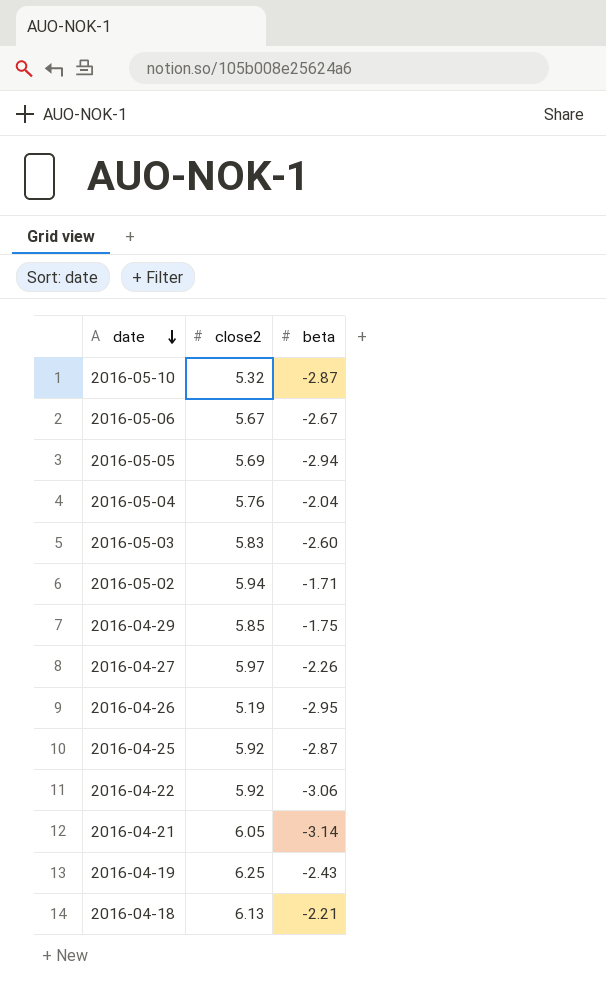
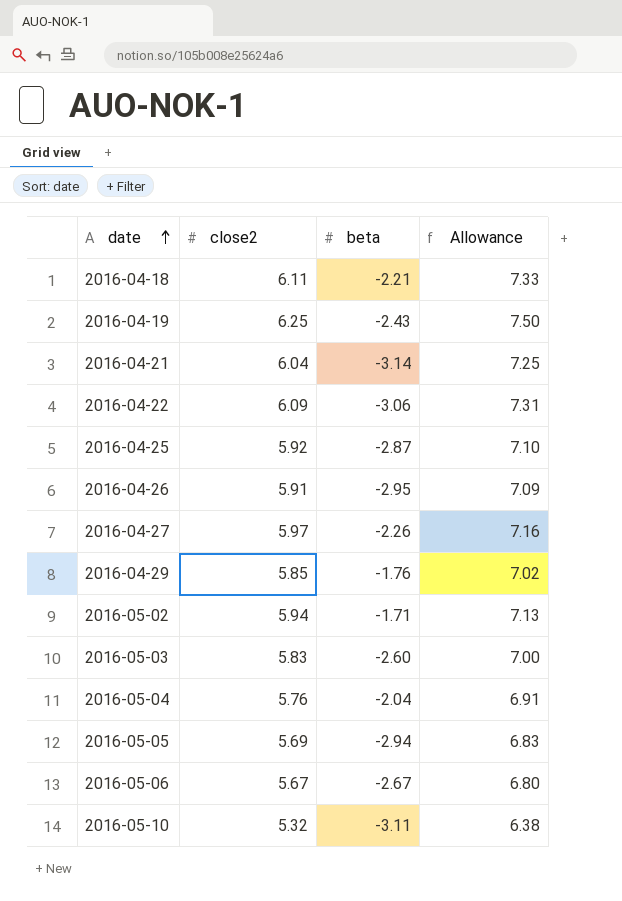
row order: date descending -> date ascending
column Allowance | formula: none -> [close2] * 1.2
2016-04-18 | close2: 6.13 -> 6.11
2016-04-21 | close2: 6.05 -> 6.04
2016-04-22 | close2: 5.92 -> 6.09
2016-04-26 | close2: 5.19 -> 5.91
2016-04-29 | beta: -1.75 -> -1.76
2016-05-10 | beta: -2.87 -> -3.11

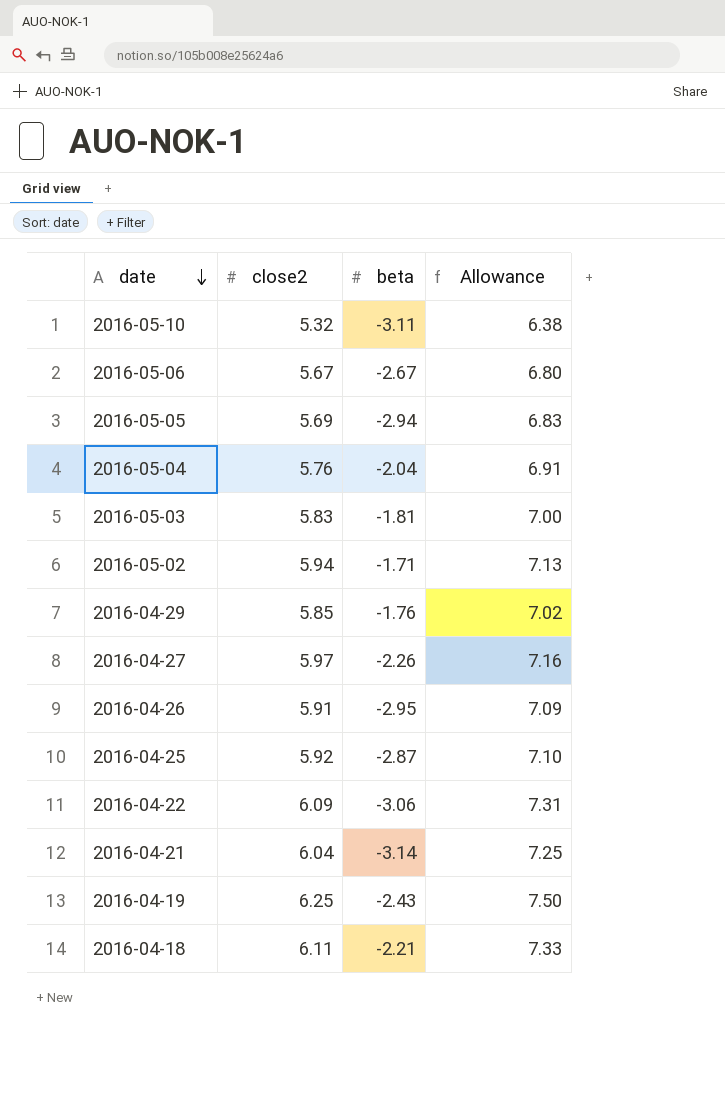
row order: date ascending -> date descending
2016-05-03 | beta: -2.60 -> -1.81

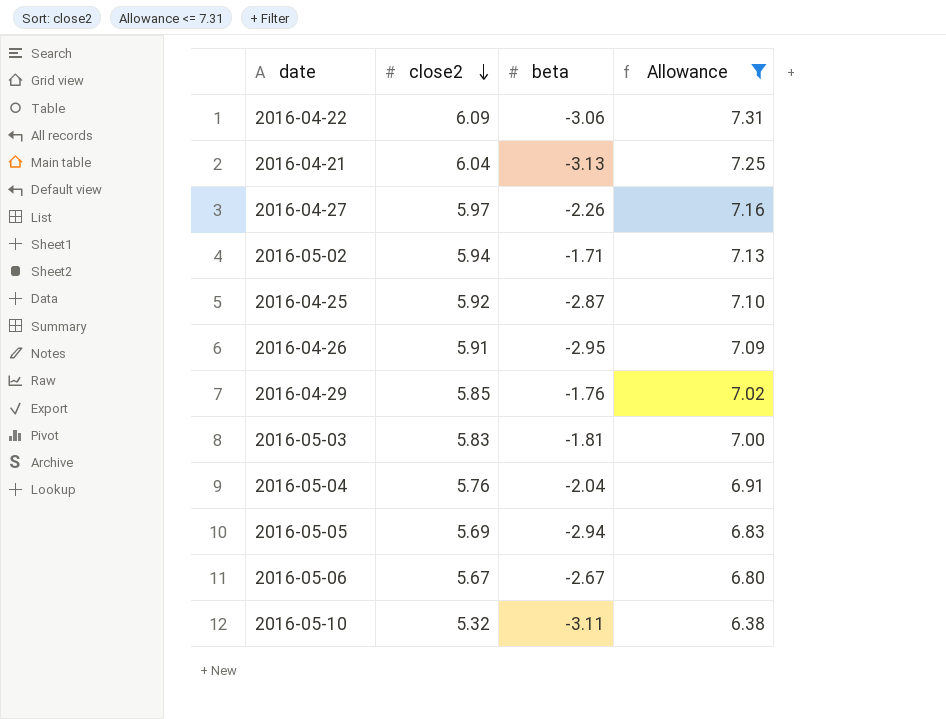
filter: none -> Allowance <= 7.31
row order: date descending -> close2 descending
2016-04-21 | beta: -3.14 -> -3.13

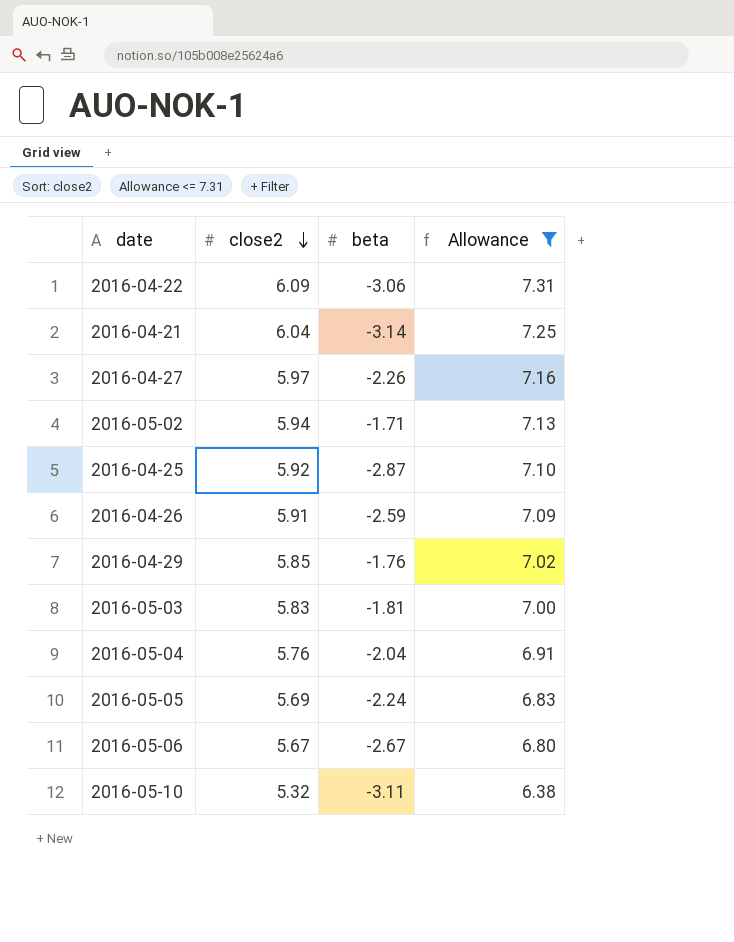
2016-04-21 | beta: -3.13 -> -3.14
2016-04-26 | beta: -2.95 -> -2.59
2016-05-05 | beta: -2.94 -> -2.24

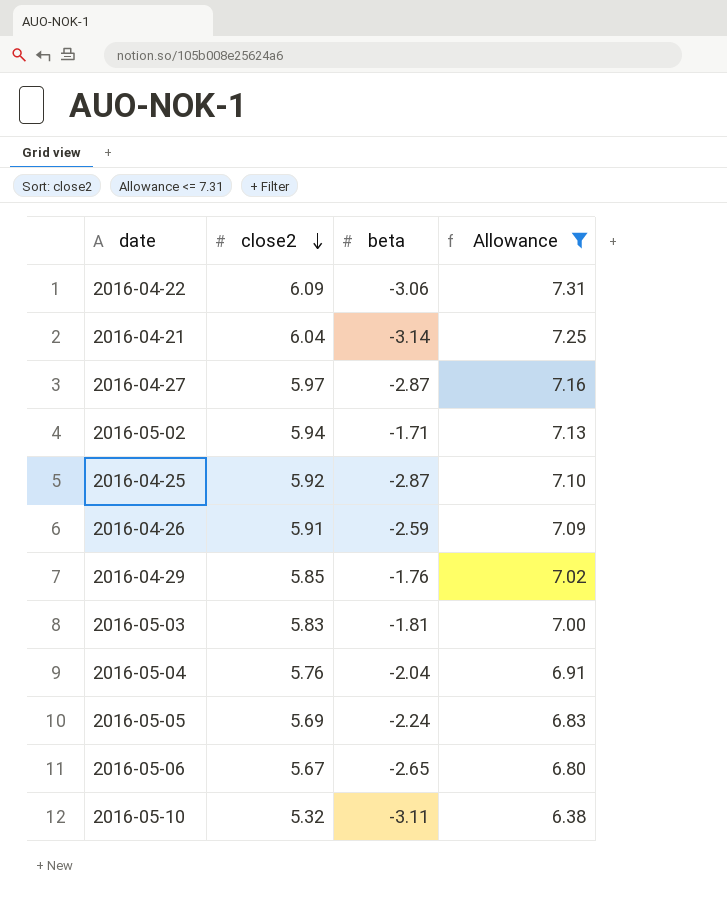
2016-04-27 | beta: -2.26 -> -2.87
2016-05-06 | beta: -2.67 -> -2.65

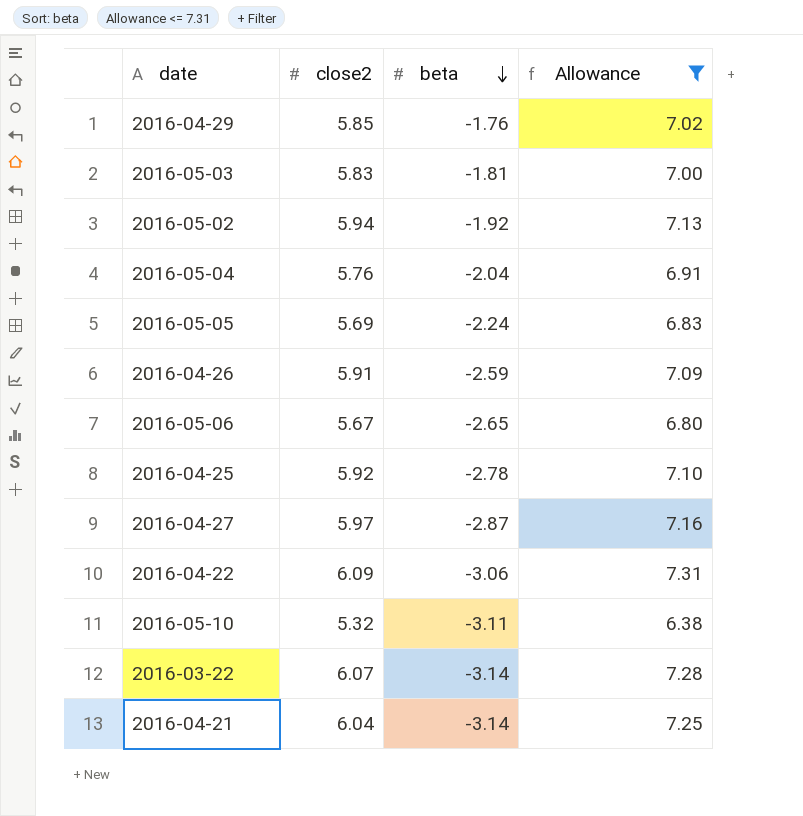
row order: close2 descending -> beta descending
2016-05-02 | beta: -1.71 -> -1.92
2016-04-25 | beta: -2.87 -> -2.78
row 2016-03-22: none -> 6.07 | -3.14 | 7.28

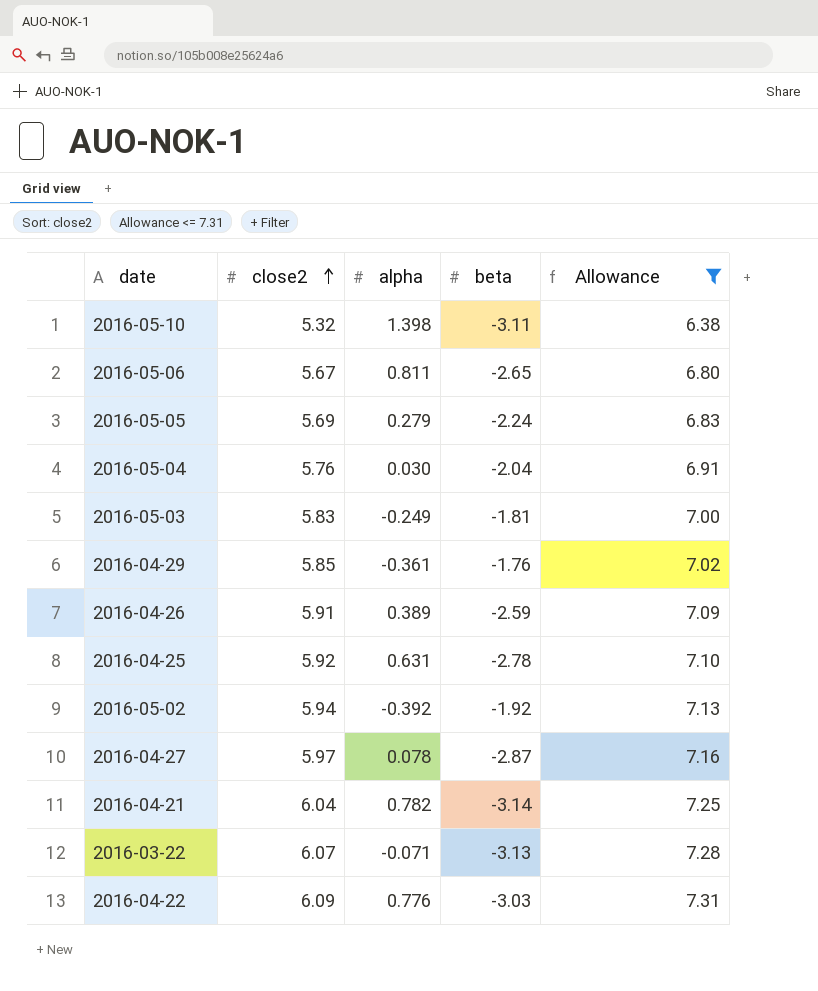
row order: beta descending -> close2 ascending
column alpha | position: none -> 3
2016-03-22 | beta: -3.14 -> -3.13
2016-04-22 | beta: -3.06 -> -3.03

